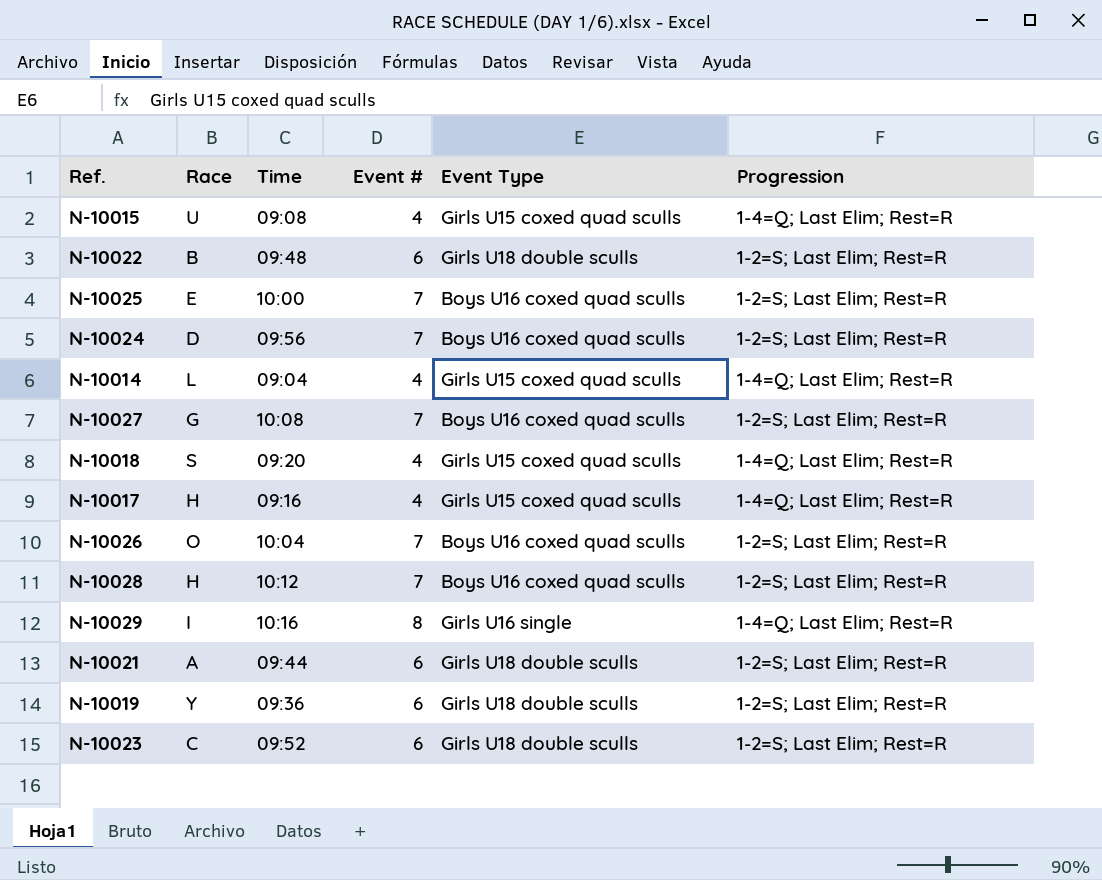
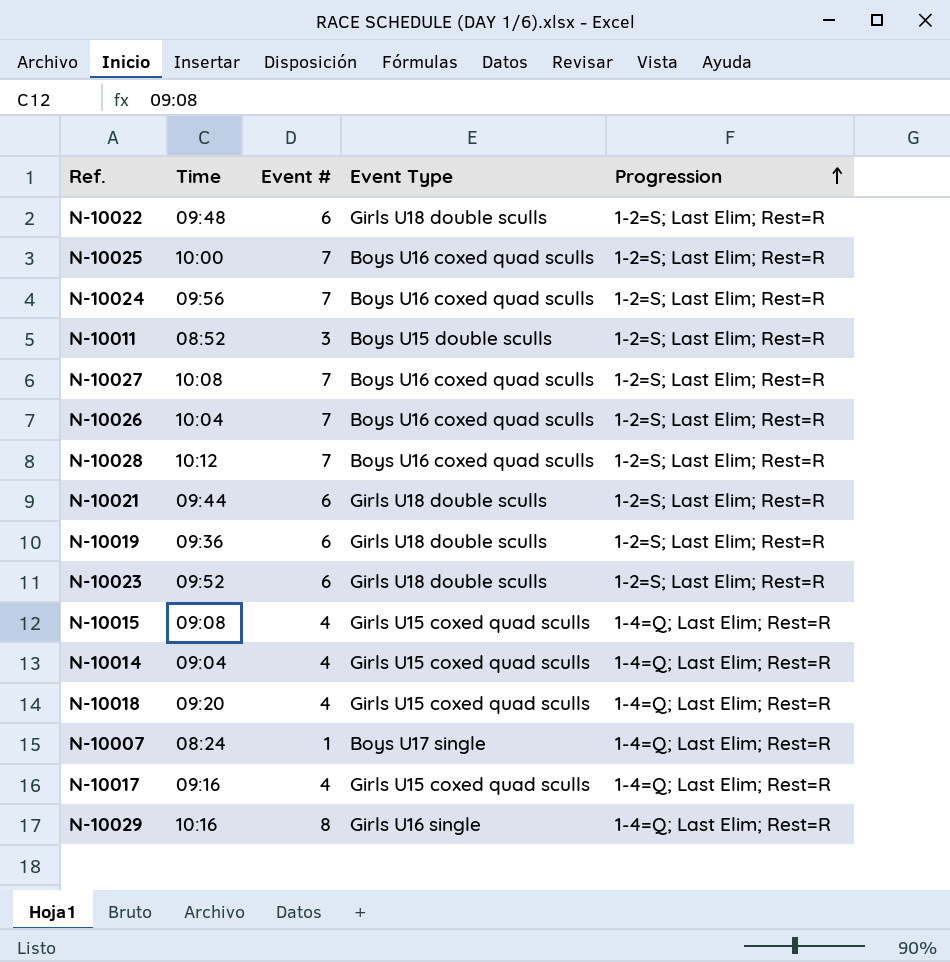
row order: none -> Progression ascending
column Race | position: 2 -> none
row N-10011: none -> 08:52 | 3 | Boys U15 double sculls | 1-2=S; Last Elim; Rest=R
row N-10007: none -> 08:24 | 1 | Boys U17 single | 1-4=Q; Last Elim; Rest=R

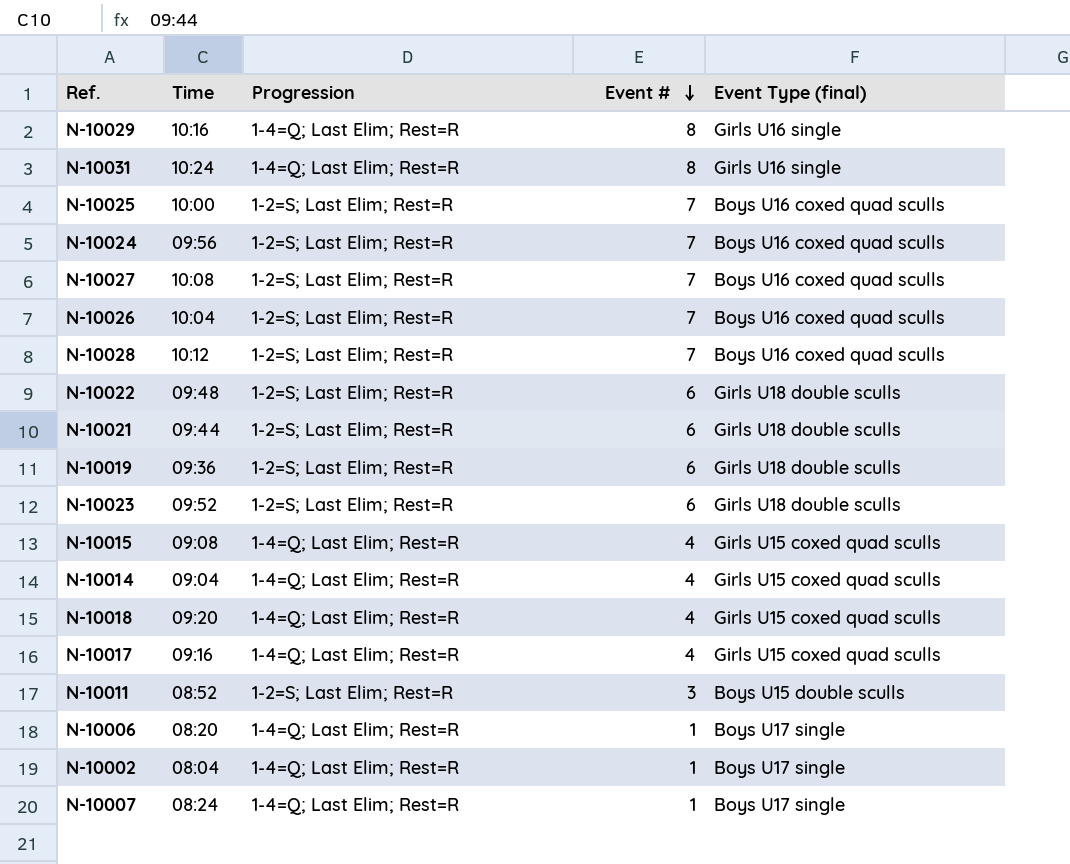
row order: Progression ascending -> Event # descending
column Progression | position: 5 -> 3
column name: Event Type -> Event Type (final)
row N-10031: none -> 10:24 | 1-4=Q; Last Elim; Rest=R | 8 | Girls U16 single
row N-10006: none -> 08:20 | 1-4=Q; Last Elim; Rest=R | 1 | Boys U17 single
row N-10002: none -> 08:04 | 1-4=Q; Last Elim; Rest=R | 1 | Boys U17 single

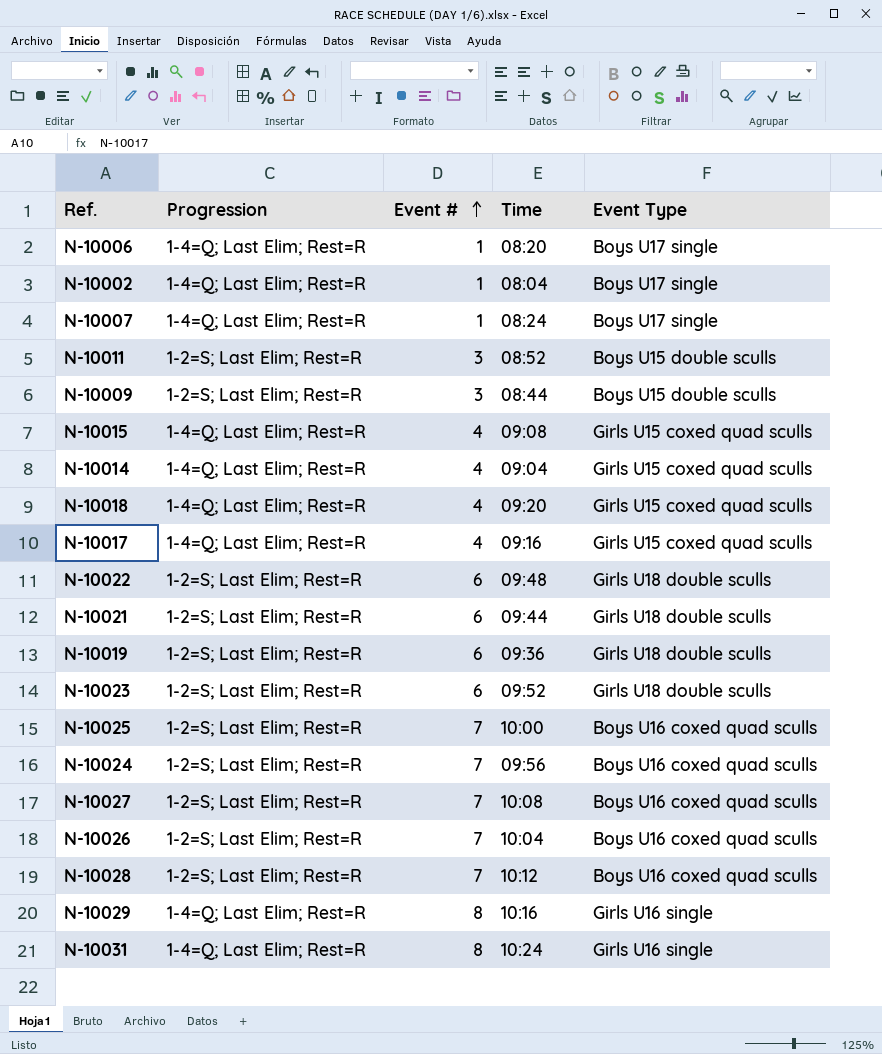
row order: Event # descending -> Event # ascending
column Time | position: 2 -> 4
column name: Event Type (final) -> Event Type
row N-10009: none -> 1-2=S; Last Elim; Rest=R | 3 | 08:44 | Boys U15 double sculls

